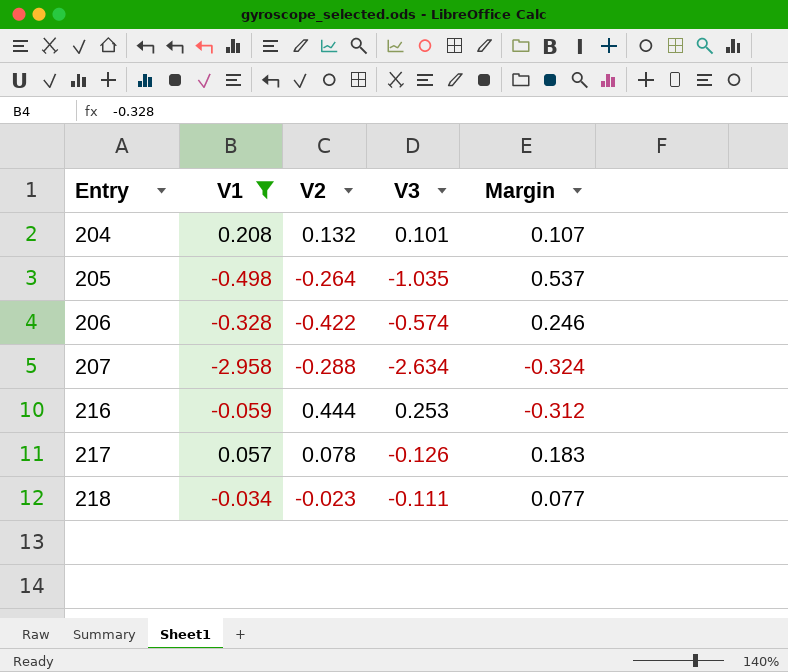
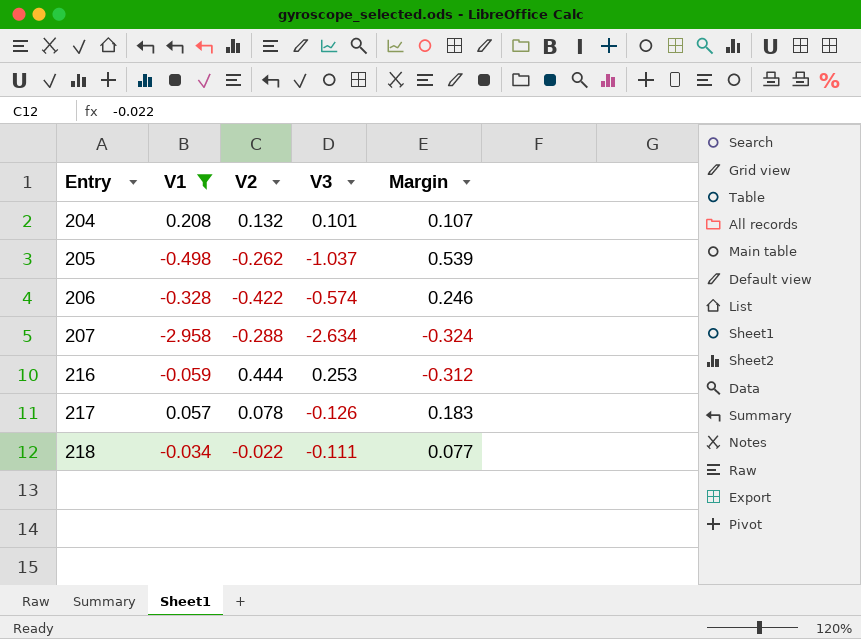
205 | V2: -0.264 -> -0.262
205 | V3: -1.035 -> -1.037
205 | Margin: 0.537 -> 0.539
218 | V2: -0.023 -> -0.022

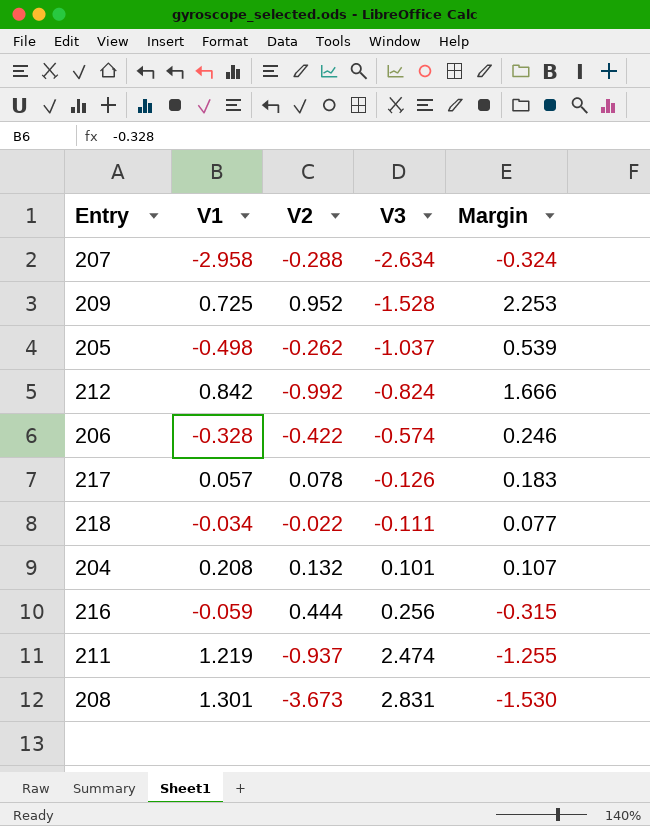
filter: V1 <= 0.208 -> none
row order: Entry ascending -> V3 ascending
216 | V3: 0.253 -> 0.256
216 | Margin: -0.312 -> -0.315

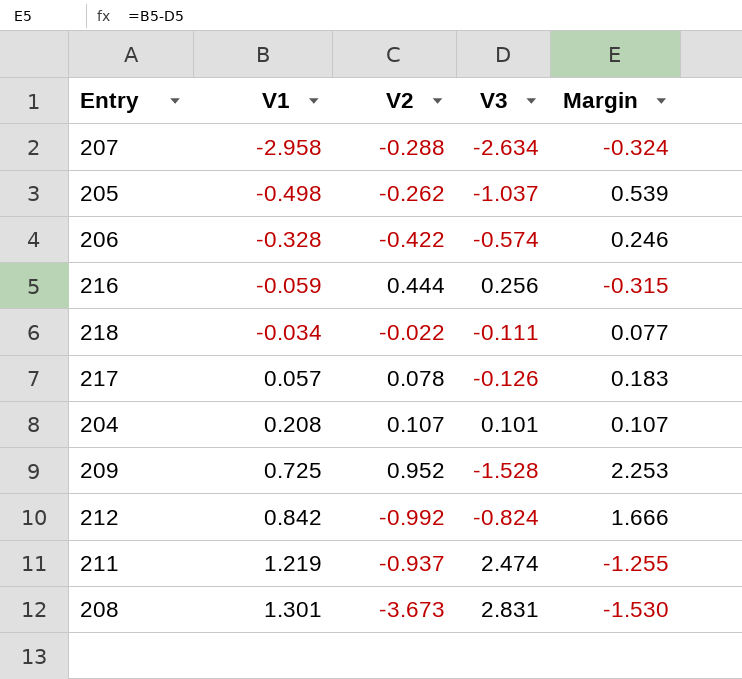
row order: V3 ascending -> V1 ascending
204 | V2: 0.132 -> 0.107

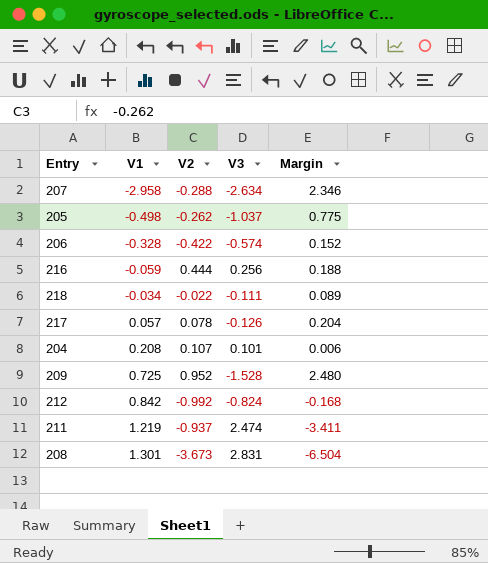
column Margin | formula: [V1] - [V3] -> [V2] - [V3]

